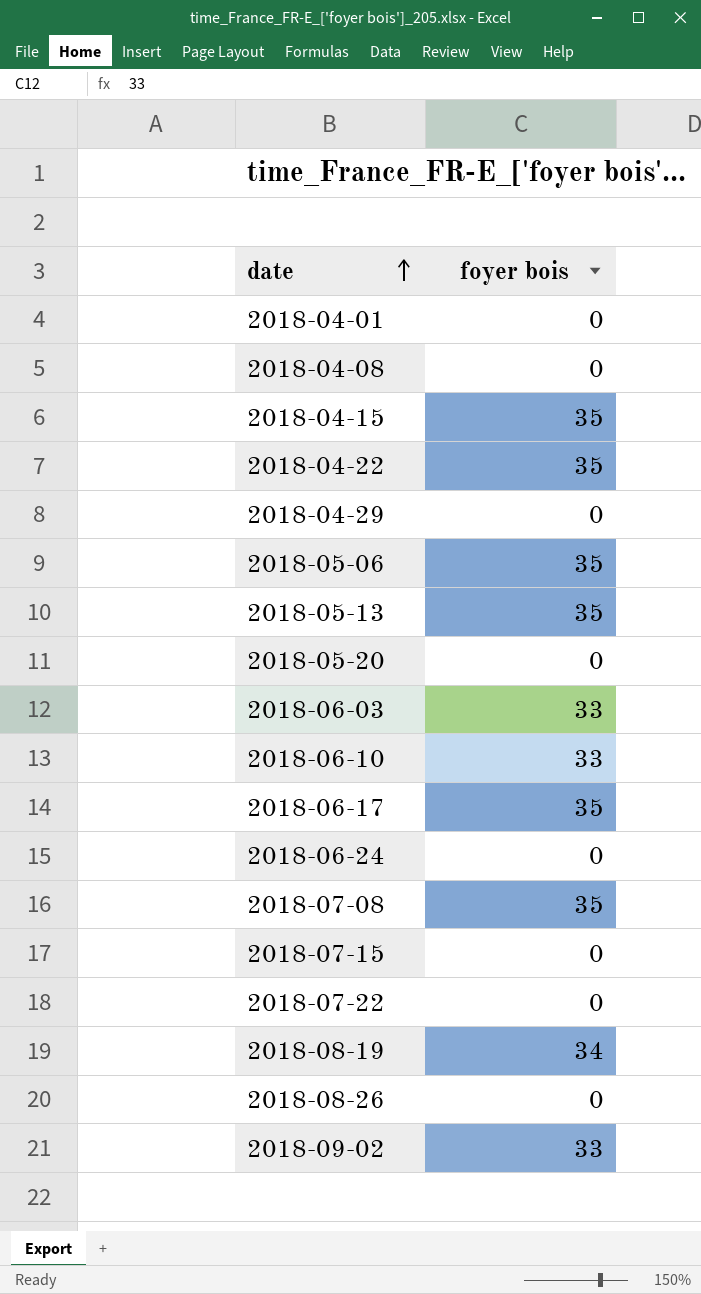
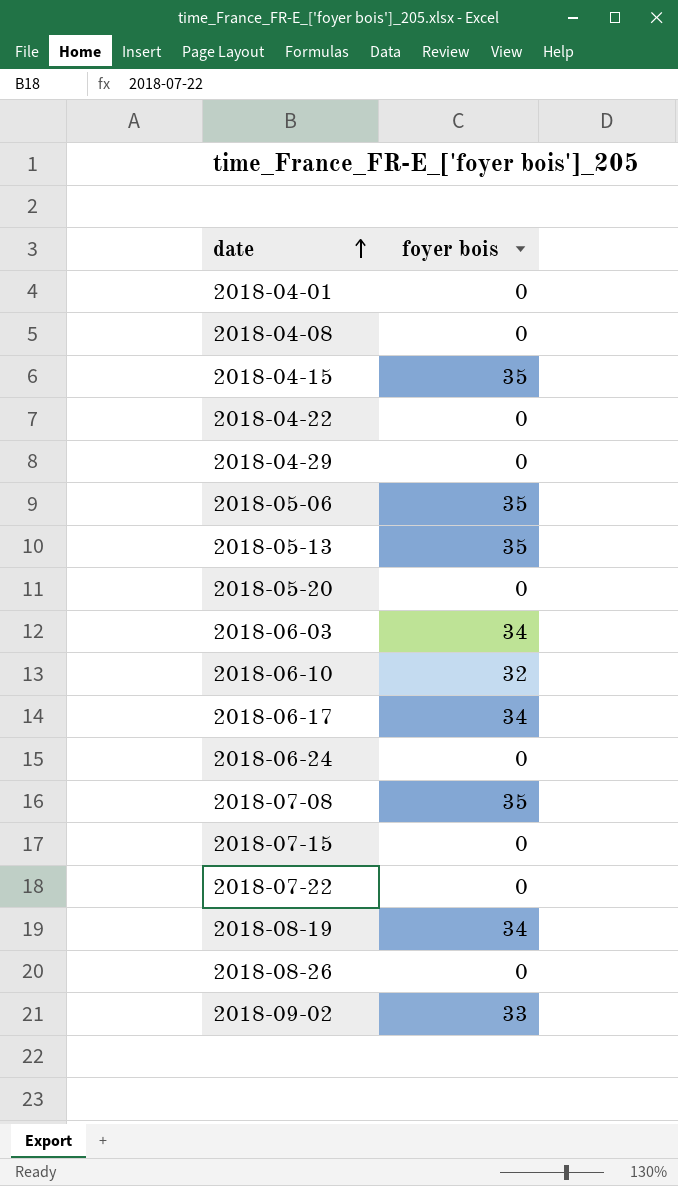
2018-04-22 | foyer bois: 35 -> 0
2018-06-03 | foyer bois: 33 -> 34
2018-06-10 | foyer bois: 33 -> 32
2018-06-17 | foyer bois: 35 -> 34

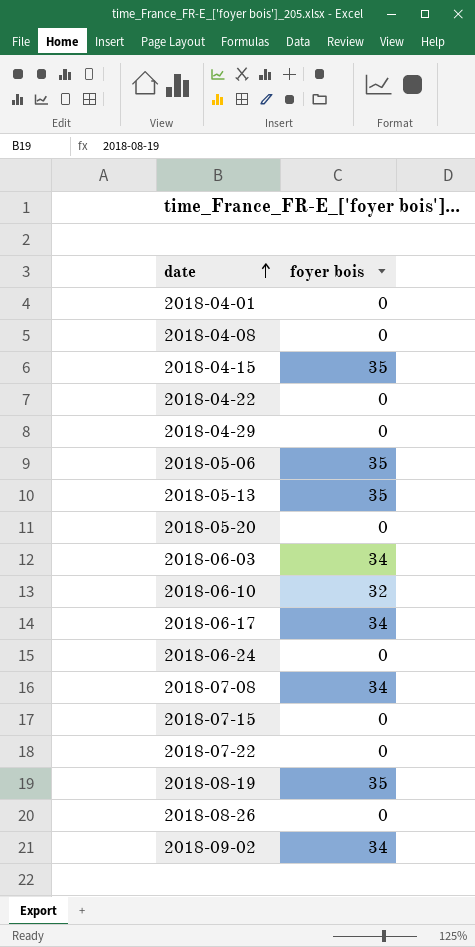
2018-07-08 | foyer bois: 35 -> 34
2018-08-19 | foyer bois: 34 -> 35
2018-09-02 | foyer bois: 33 -> 34

